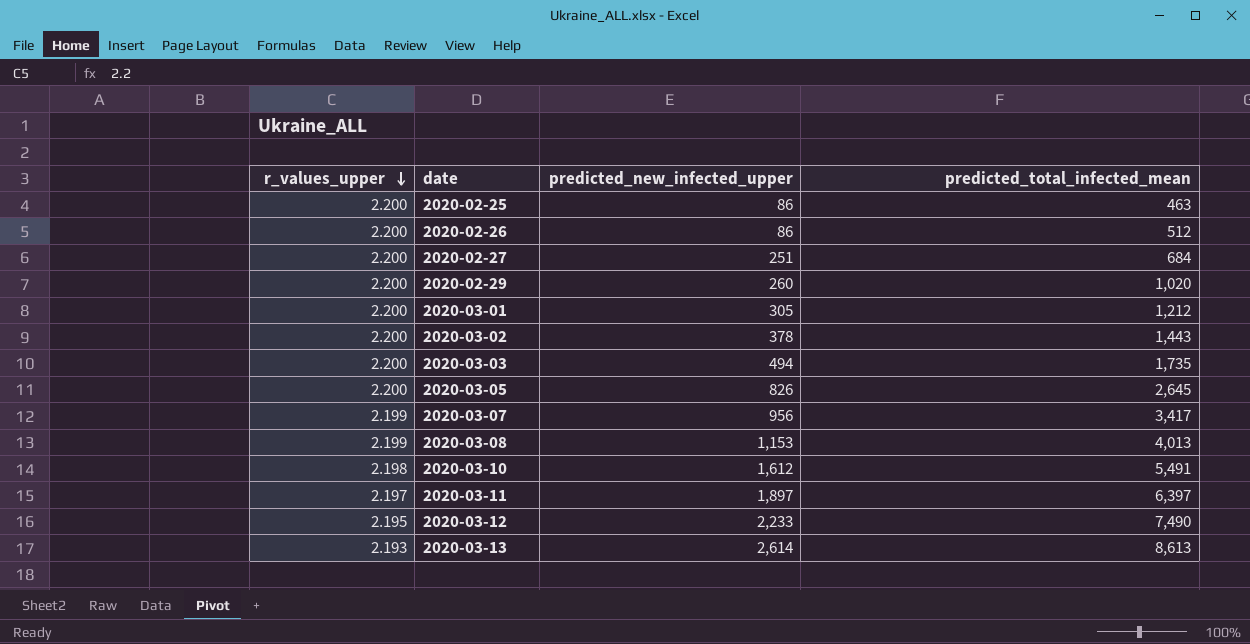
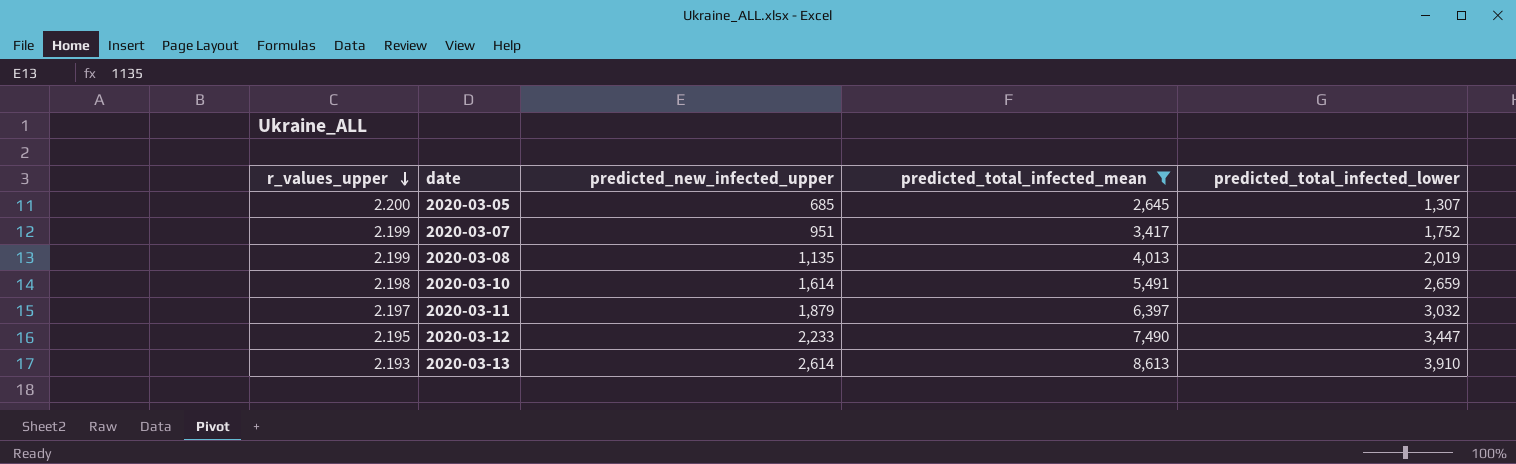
filter: none -> predicted_total_infected_mean >= 2,645
column predicted_total_infected_lower | position: none -> 5
2020-03-05 | predicted_new_infected_upper: 826 -> 685
2020-03-07 | predicted_new_infected_upper: 956 -> 951
2020-03-08 | predicted_new_infected_upper: 1,153 -> 1,135
2020-03-10 | predicted_new_infected_upper: 1,612 -> 1,614
2020-03-11 | predicted_new_infected_upper: 1,897 -> 1,879

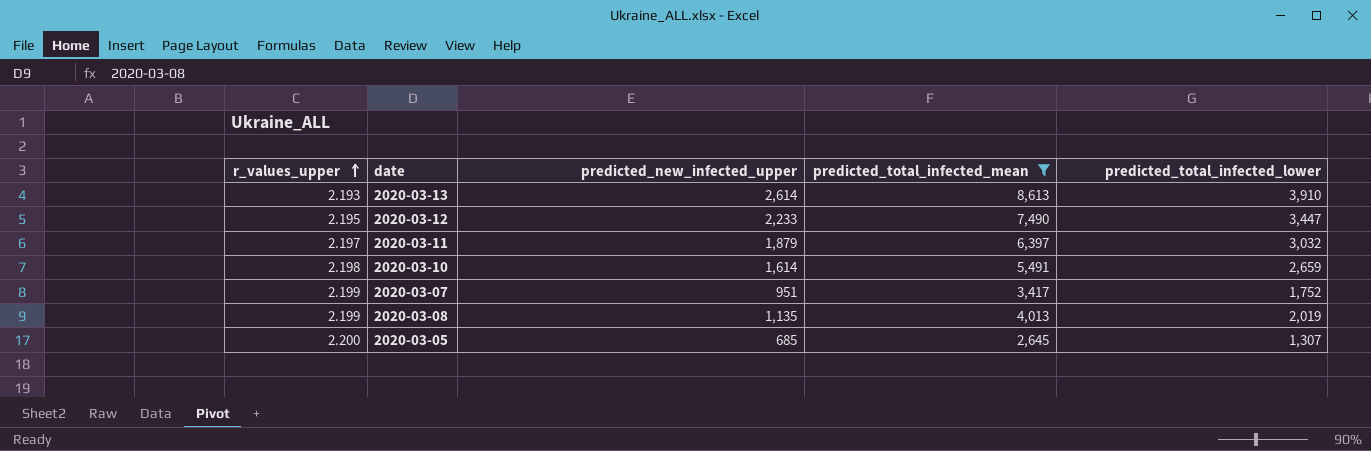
row order: r_values_upper descending -> r_values_upper ascending

